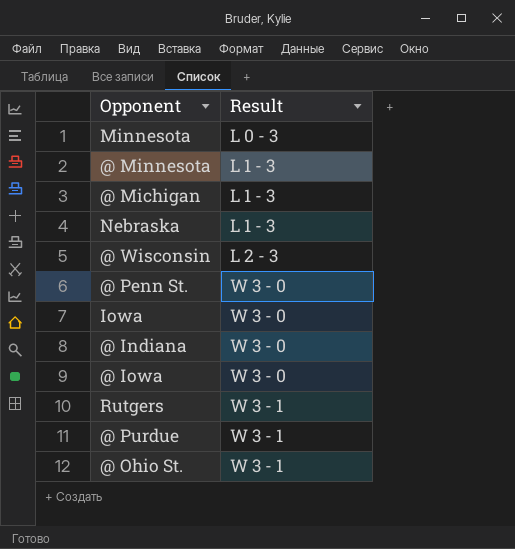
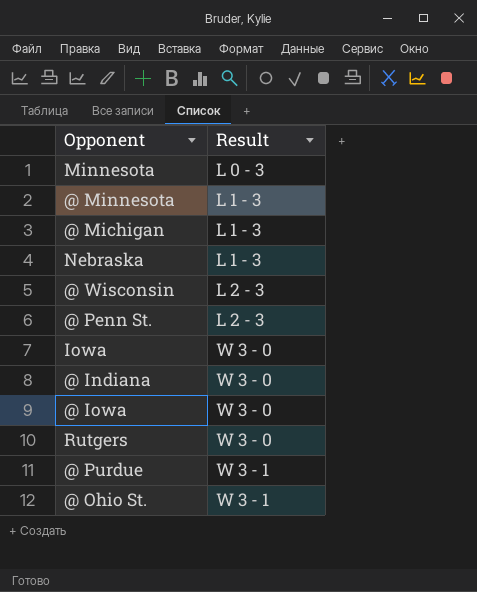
@ Penn St. | Result: W 3 - 0 -> L 2 - 3
Rutgers | Result: W 3 - 1 -> W 3 - 0

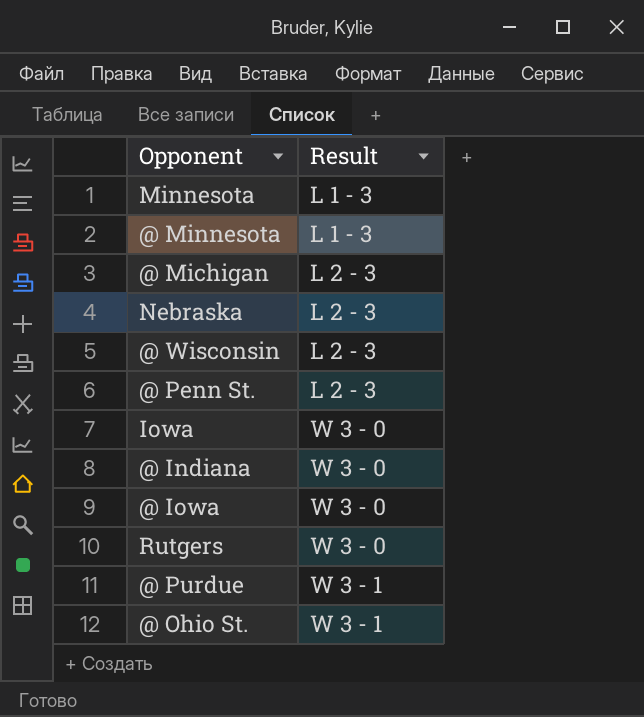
Minnesota | Result: L 0 - 3 -> L 1 - 3
@ Michigan | Result: L 1 - 3 -> L 2 - 3
Nebraska | Result: L 1 - 3 -> L 2 - 3

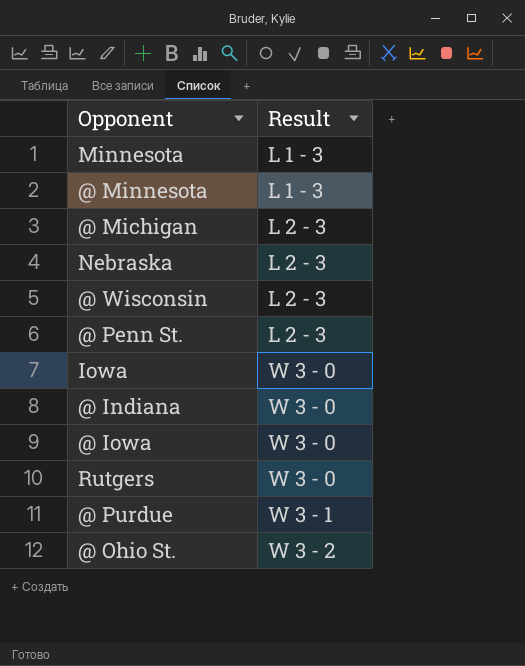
@ Ohio St. | Result: W 3 - 1 -> W 3 - 2

